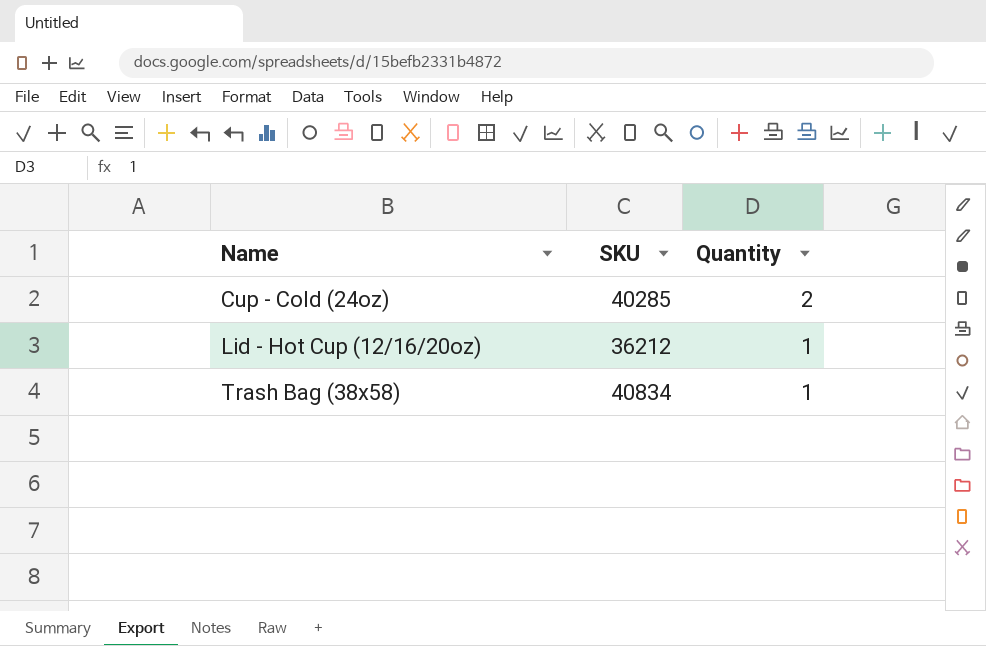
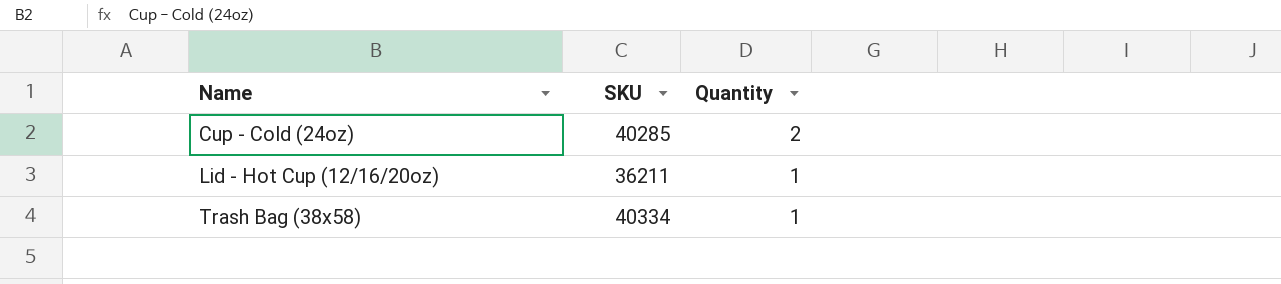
Lid - Hot Cup (12/16/20oz) | SKU: 36212 -> 36211
Trash Bag (38x58) | SKU: 40834 -> 40334

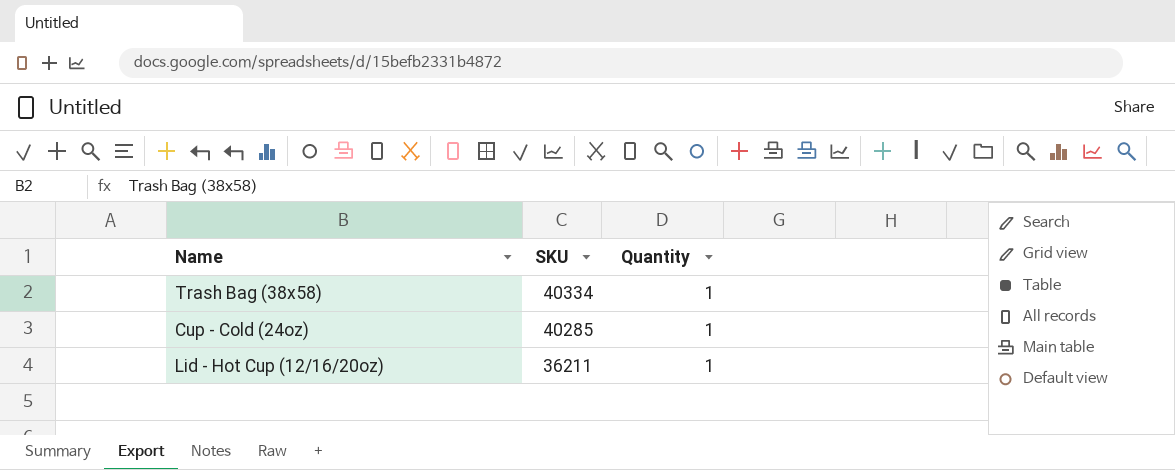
row order: Name ascending -> SKU descending
Cup - Cold (24oz) | Quantity: 2 -> 1

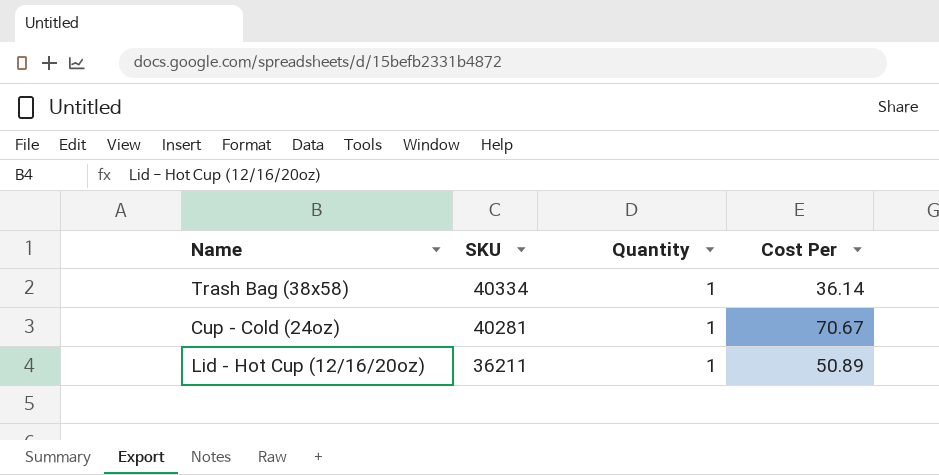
column Cost Per | position: none -> 4
Cup - Cold (24oz) | SKU: 40285 -> 40281

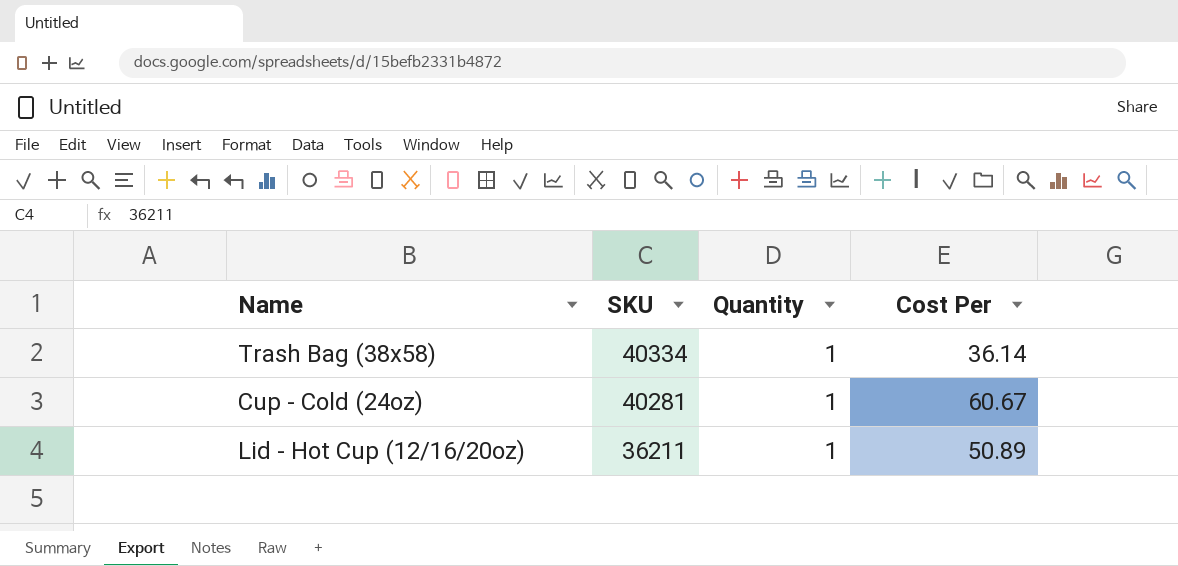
Cup - Cold (24oz) | Cost Per: 70.67 -> 60.67

